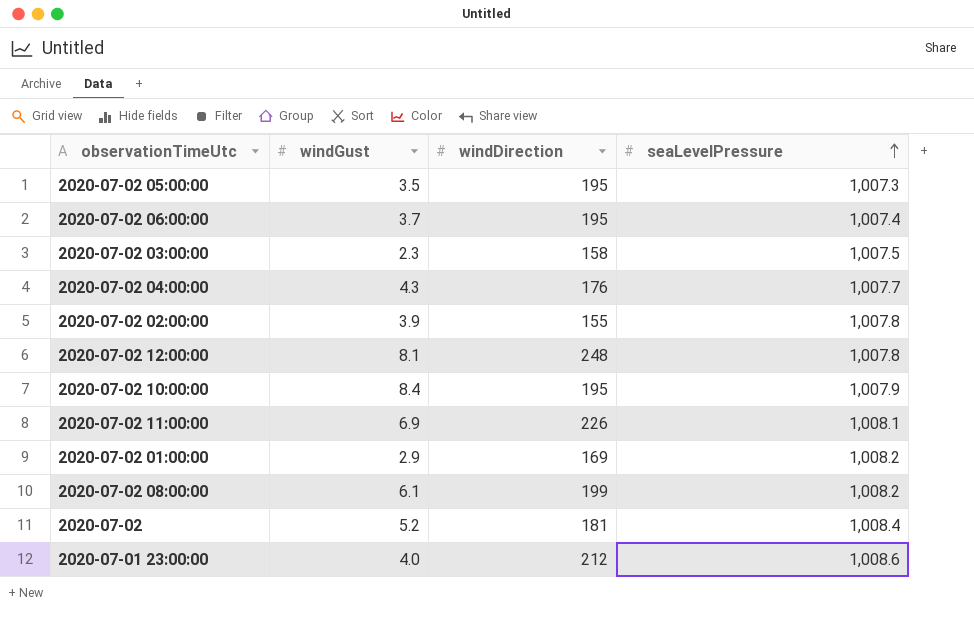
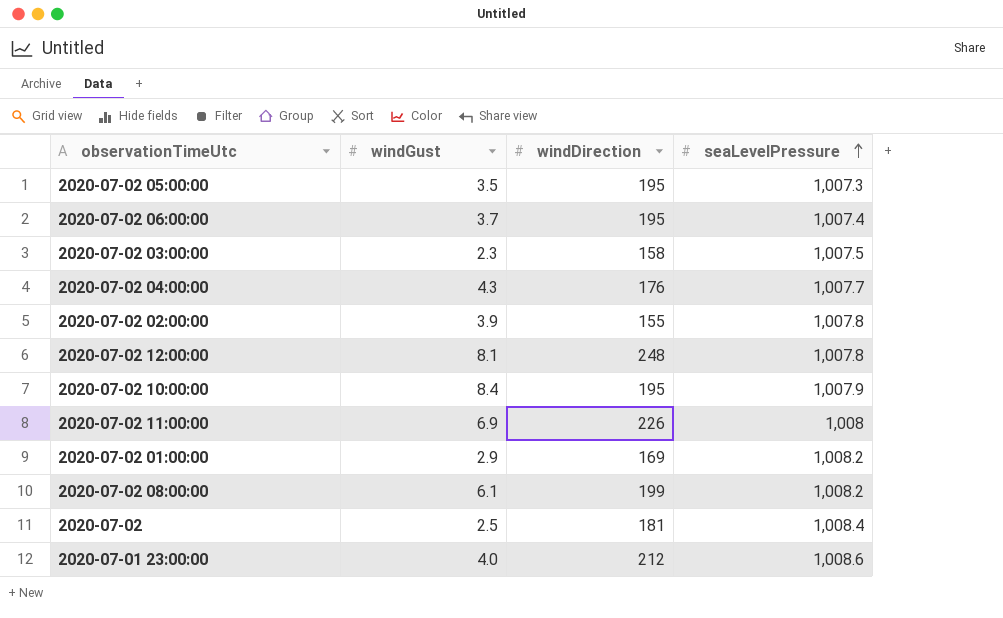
2020-07-02 11:00:00 | seaLevelPressure: 1,008.1 -> 1,008
2020-07-02 | windGust: 5.2 -> 2.5

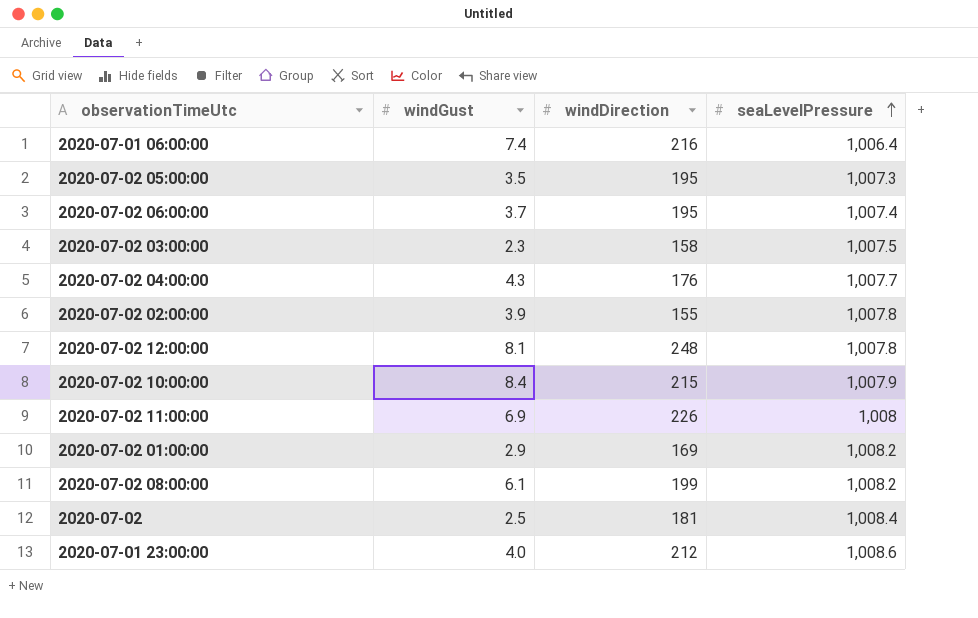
row 2020-07-01 06:00:00: none -> 7.4 | 216 | 1,006.4
2020-07-02 10:00:00 | windDirection: 195 -> 215

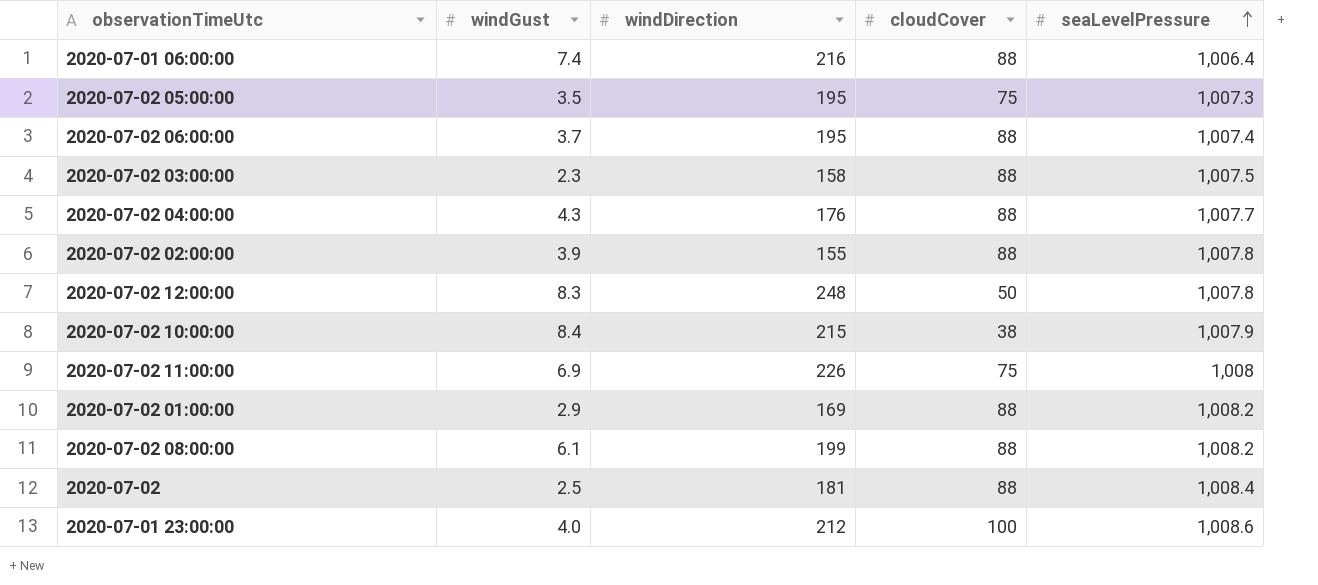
column cloudCover | position: none -> 4
2020-07-02 12:00:00 | windGust: 8.1 -> 8.3

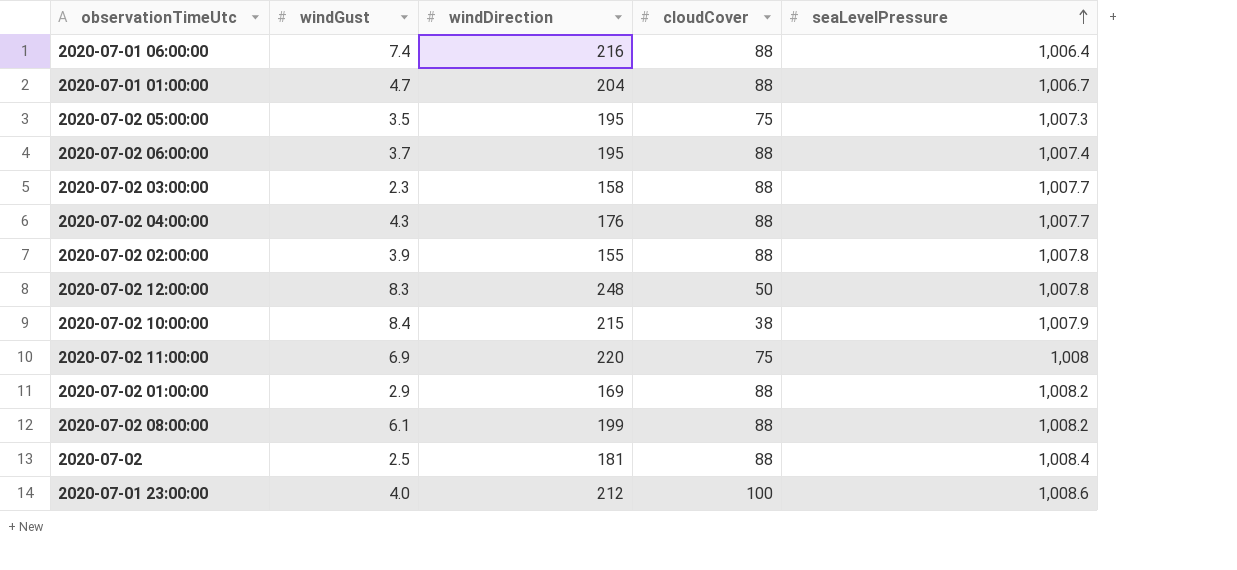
row 2020-07-01 01:00:00: none -> 4.7 | 204 | 88 | 1,006.7
2020-07-02 03:00:00 | seaLevelPressure: 1,007.5 -> 1,007.7
2020-07-02 11:00:00 | windDirection: 226 -> 220

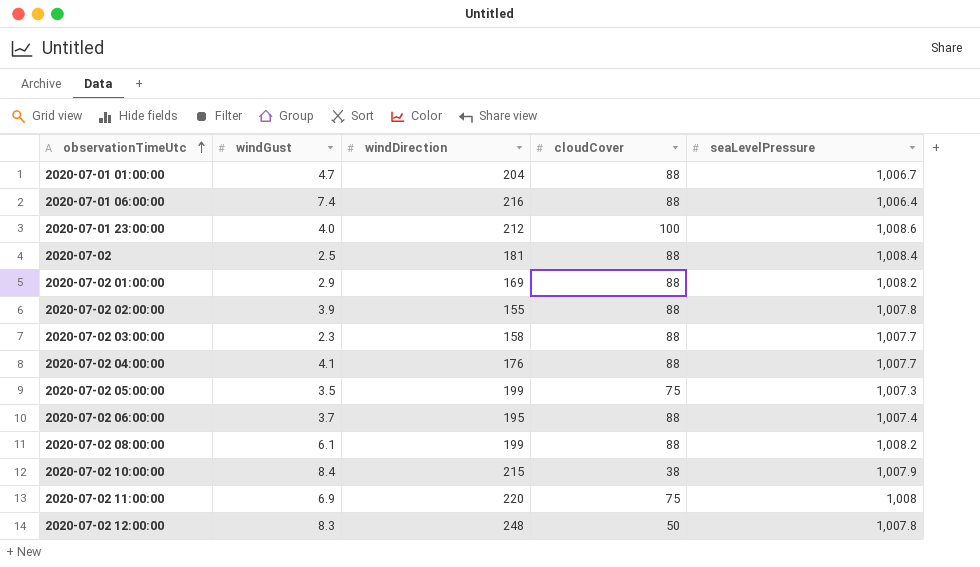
row order: seaLevelPressure ascending -> observationTimeUtc ascending
2020-07-02 04:00:00 | windGust: 4.3 -> 4.1
2020-07-02 05:00:00 | windDirection: 195 -> 199

